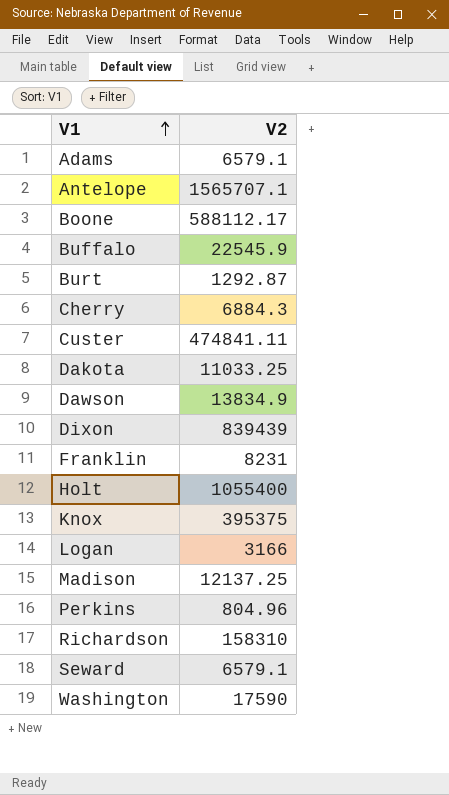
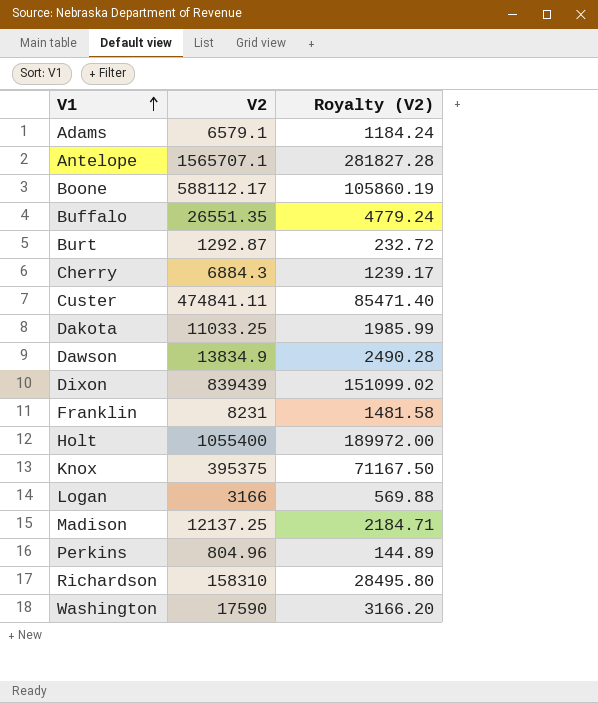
column Royalty (V2) | formula: none -> [V2] * 0.18
row Seward: 6579.1 -> none
Buffalo | V2: 22545.9 -> 26551.35

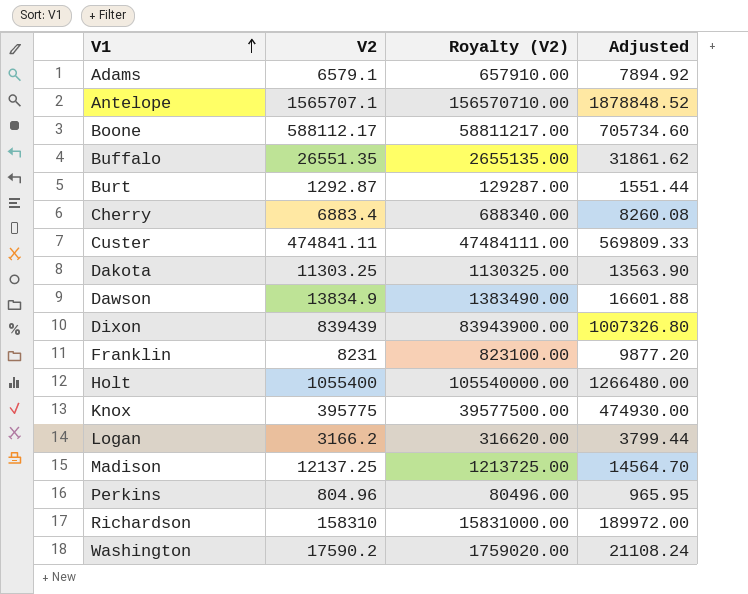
column Royalty (V2) | formula: [V2] * 0.18 -> [V2] * 100
column Adjusted | formula: none -> [V2] * 1.2
Cherry | V2: 6884.3 -> 6883.4
Dakota | V2: 11033.25 -> 11303.25
Knox | V2: 395375 -> 395775
Logan | V2: 3166 -> 3166.2
Washington | V2: 17590 -> 17590.2

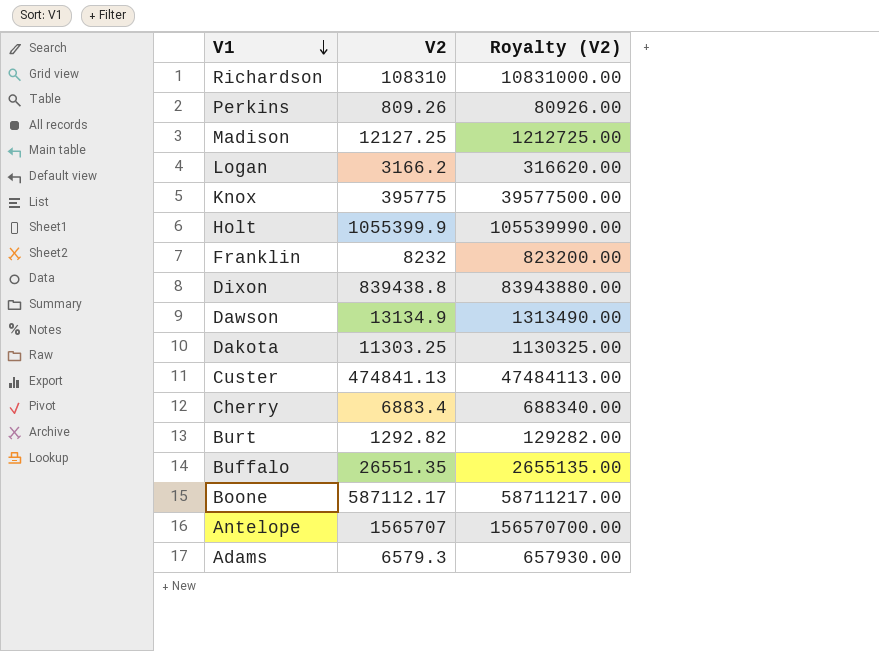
row order: V1 ascending -> V1 descending
column Adjusted | formula: [V2] * 1.2 -> none
row Washington: 17590.2 | 1759020.00 | 21108.24 -> none
Richardson | V2: 158310 -> 108310
Richardson | Royalty (V2): 15831000.00 -> 10831000.00
Perkins | V2: 804.96 -> 809.26
Perkins | Royalty (V2): 80496.00 -> 80926.00
Madison | V2: 12137.25 -> 12127.25
Madison | Royalty (V2): 1213725.00 -> 1212725.00
Holt | V2: 1055400 -> 1055399.9
Holt | Royalty (V2): 105540000.00 -> 105539990.00
Franklin | V2: 8231 -> 8232
Franklin | Royalty (V2): 823100.00 -> 823200.00
Dixon | V2: 839439 -> 839438.8
Dixon | Royalty (V2): 83943900.00 -> 83943880.00
Dawson | V2: 13834.9 -> 13134.9
Dawson | Royalty (V2): 1383490.00 -> 1313490.00
Custer | V2: 474841.11 -> 474841.13
Custer | Royalty (V2): 47484111.00 -> 47484113.00
Burt | V2: 1292.87 -> 1292.82
Burt | Royalty (V2): 129287.00 -> 129282.00
Boone | V2: 588112.17 -> 587112.17
Boone | Royalty (V2): 58811217.00 -> 58711217.00
Antelope | V2: 1565707.1 -> 1565707
Antelope | Royalty (V2): 156570710.00 -> 156570700.00
Adams | V2: 6579.1 -> 6579.3
Adams | Royalty (V2): 657910.00 -> 657930.00

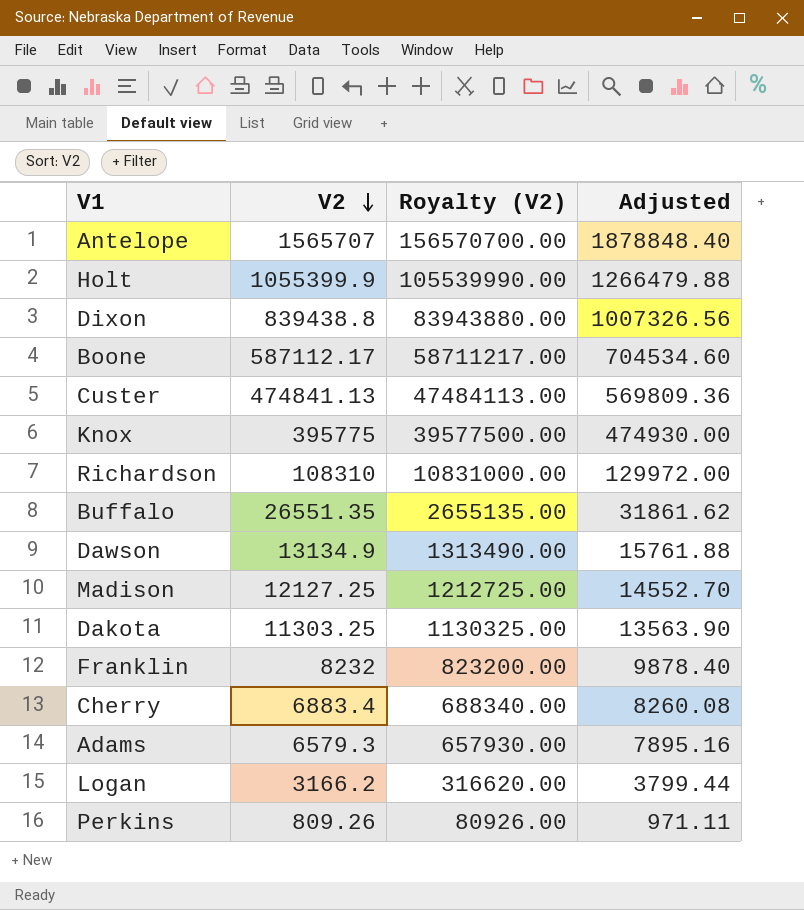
row order: V1 descending -> V2 descending
column Adjusted | formula: none -> [V2] * 1.2
row Burt: 1292.82 | 129282.00 -> none

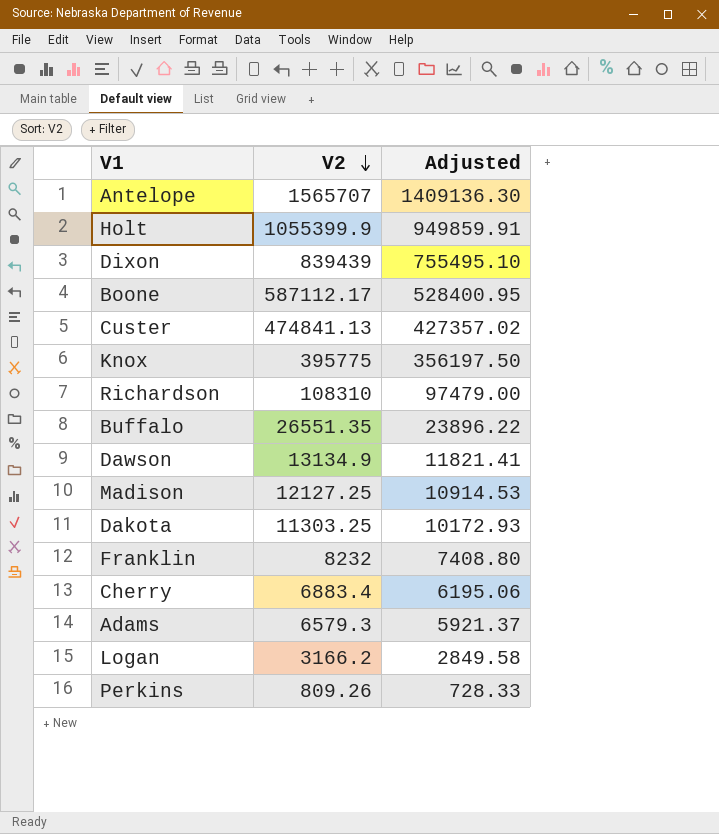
column Royalty (V2) | formula: [V2] * 100 -> none
column Adjusted | formula: [V2] * 1.2 -> [V2] * 0.9
Dixon | V2: 839438.8 -> 839439

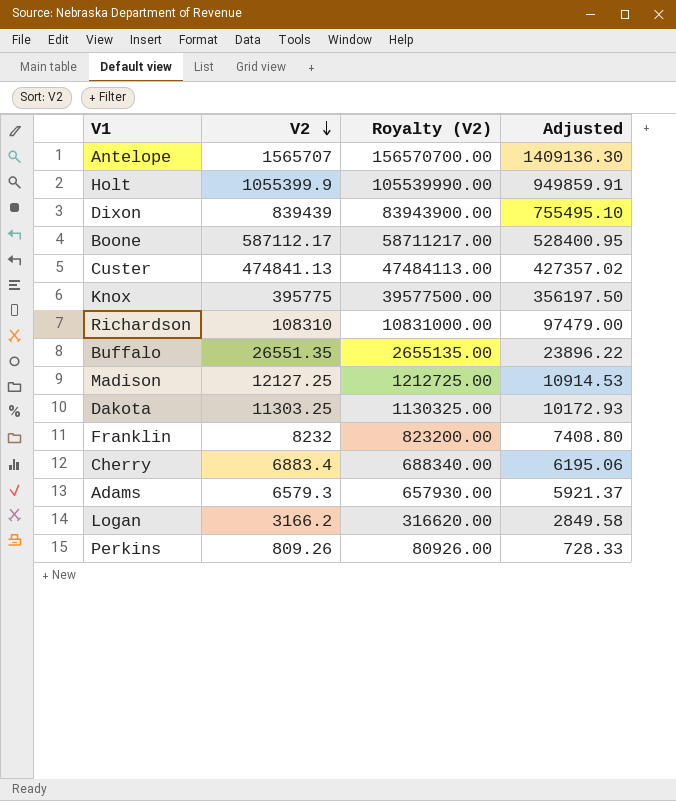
column Royalty (V2) | formula: none -> [V2] * 100
row Dawson: 13134.9 | 11821.41 -> none

